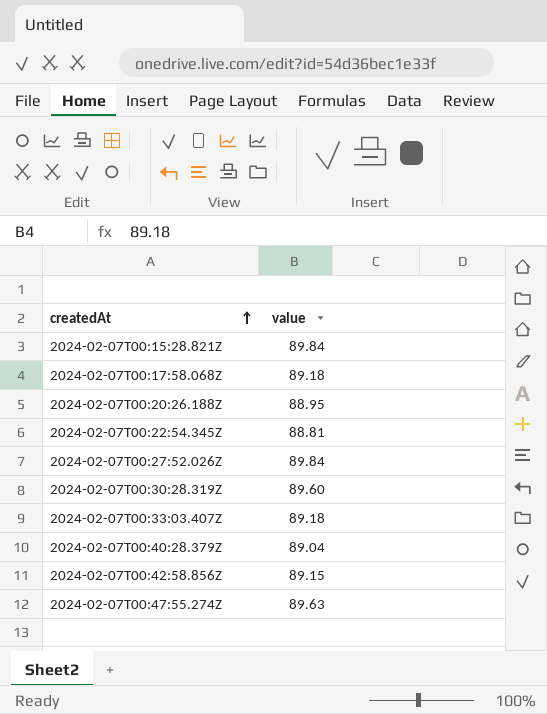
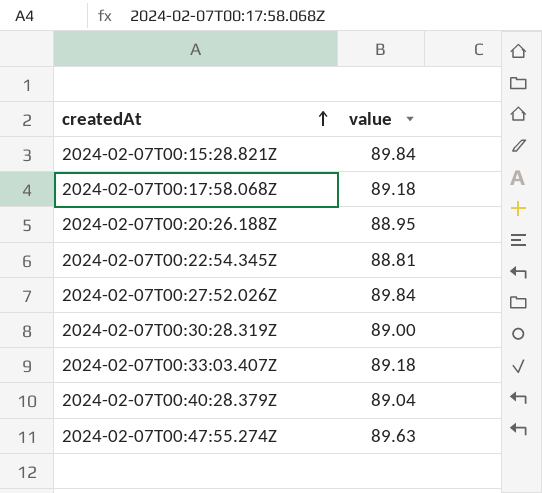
row 2024-02-07T00:42:58.856Z: 89.15 -> none
2024-02-07T00:30:28.319Z | value: 89.60 -> 89.00

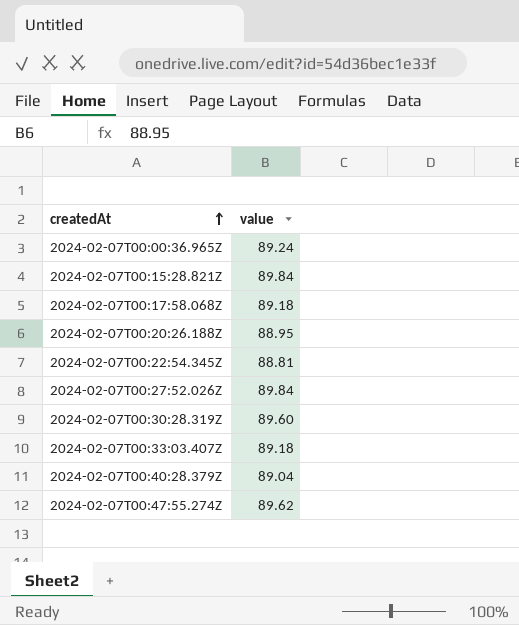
row 2024-02-07T00:00:36.965Z: none -> 89.24
2024-02-07T00:30:28.319Z | value: 89.00 -> 89.60
2024-02-07T00:47:55.274Z | value: 89.63 -> 89.62

